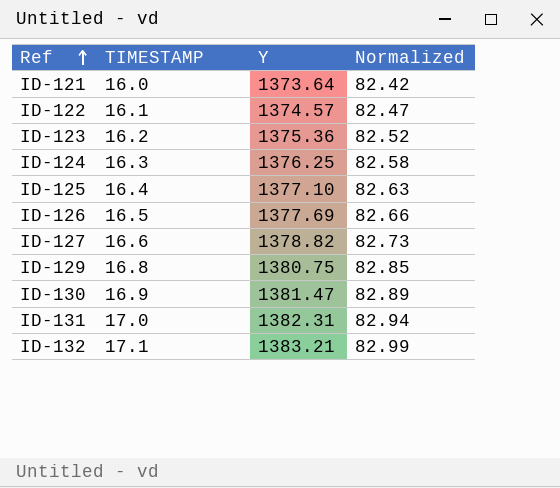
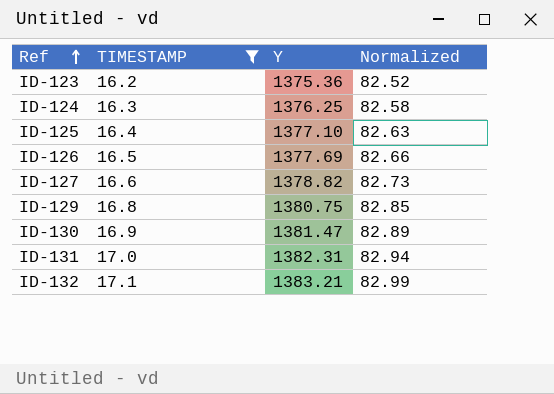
filter: none -> TIMESTAMP >= 16.2

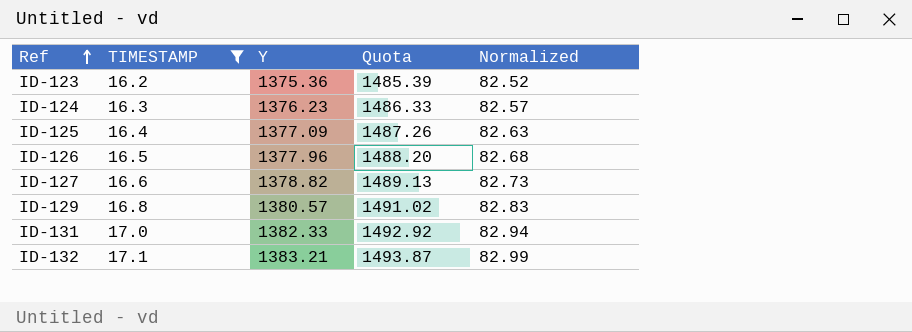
column Quota | formula: none -> [Y] * 1.08
row ID-130: 16.9 | 1381.47 | 82.89 -> none
ID-124 | Y: 1376.25 -> 1376.23
ID-124 | Normalized: 82.58 -> 82.57
ID-125 | Y: 1377.10 -> 1377.09
ID-126 | Y: 1377.69 -> 1377.96
ID-126 | Normalized: 82.66 -> 82.68
ID-129 | Y: 1380.75 -> 1380.57
ID-129 | Normalized: 82.85 -> 82.83
ID-131 | Y: 1382.31 -> 1382.33

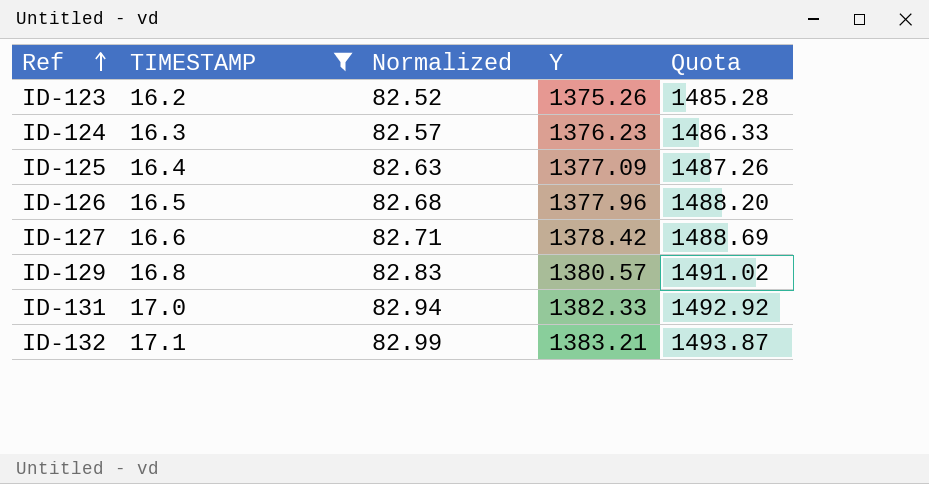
column Normalized | position: 5 -> 3
ID-123 | Y: 1375.36 -> 1375.26
ID-123 | Quota: 1485.39 -> 1485.28
ID-127 | Normalized: 82.73 -> 82.71
ID-127 | Y: 1378.82 -> 1378.42
ID-127 | Quota: 1489.13 -> 1488.69

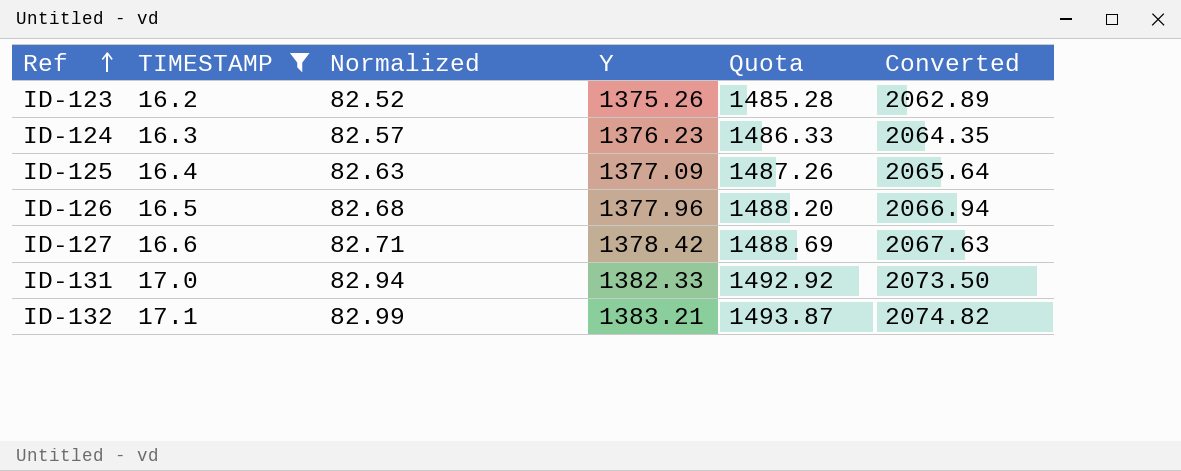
column Converted | formula: none -> [Y] * 1.5
row ID-129: 16.8 | 82.83 | 1380.57 | 1491.02 -> none

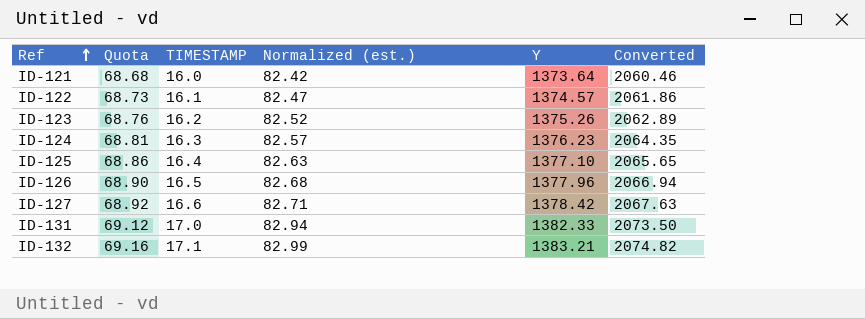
filter: TIMESTAMP >= 16.2 -> none
column Quota | formula: [Y] * 1.08 -> [Y] * 0.05
column Quota | position: 5 -> 2
column name: Normalized -> Normalized (est.)
ID-125 | Y: 1377.09 -> 1377.10
ID-125 | Converted: 2065.64 -> 2065.65

